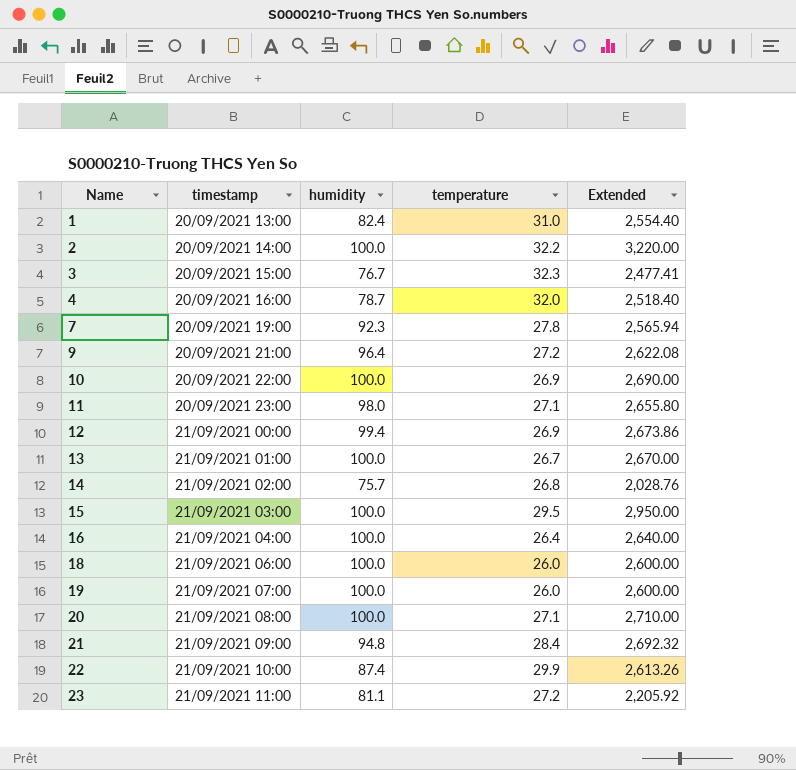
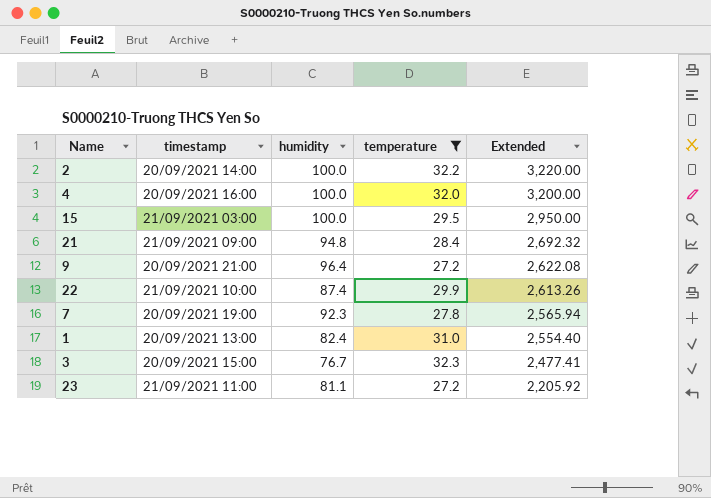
filter: none -> temperature >= 27.2
row order: Name ascending -> Extended descending
4 | humidity: 78.7 -> 100.0
4 | Extended: 2,518.40 -> 3,200.00

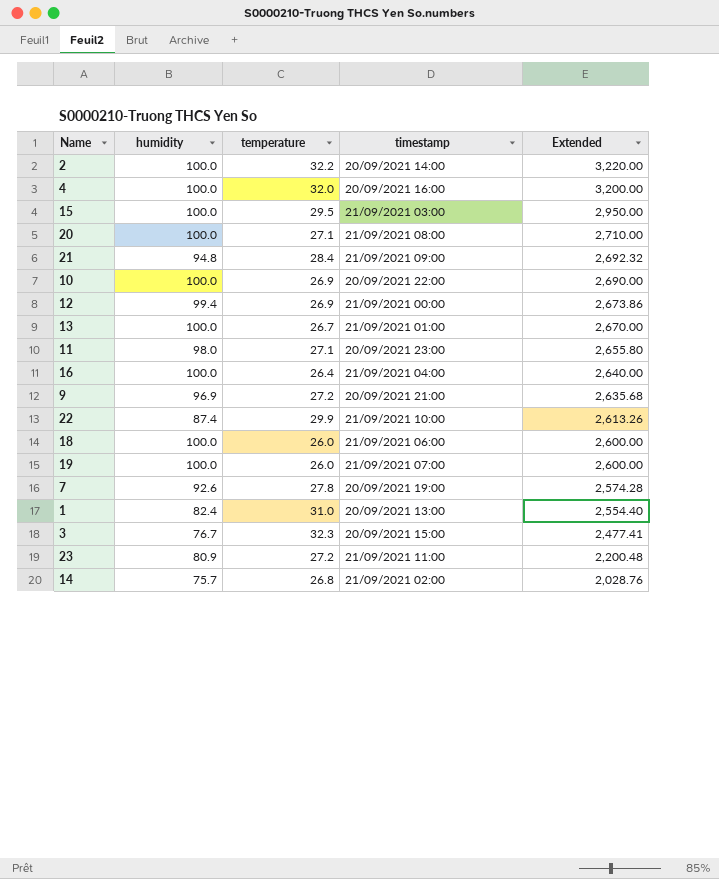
filter: temperature >= 27.2 -> none
column timestamp | position: 2 -> 4
9 | humidity: 96.4 -> 96.9
9 | Extended: 2,622.08 -> 2,635.68
7 | humidity: 92.3 -> 92.6
7 | Extended: 2,565.94 -> 2,574.28
23 | humidity: 81.1 -> 80.9
23 | Extended: 2,205.92 -> 2,200.48

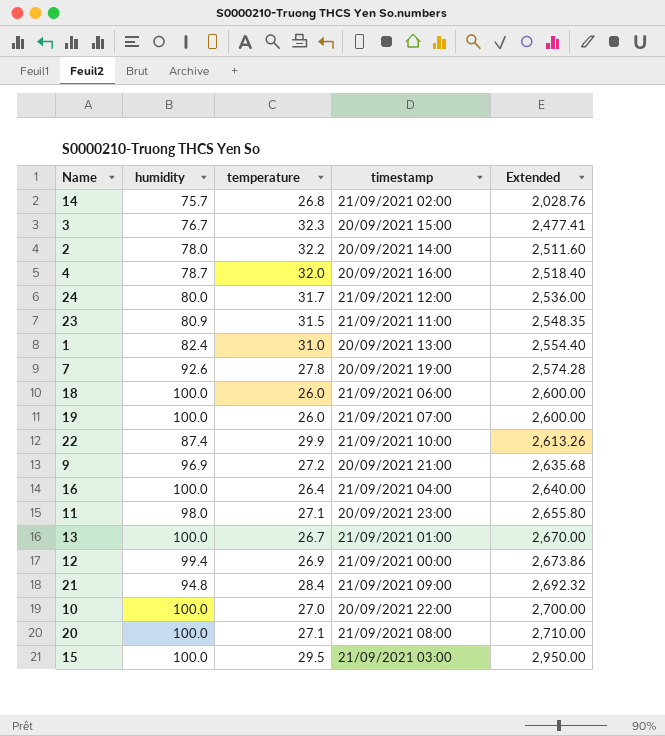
row order: Extended descending -> Extended ascending
2 | humidity: 100.0 -> 78.0
2 | Extended: 3,220.00 -> 2,511.60
4 | humidity: 100.0 -> 78.7
4 | Extended: 3,200.00 -> 2,518.40
row 24: none -> 80.0 | 31.7 | 21/09/2021 12:00 | 2,536.00
23 | temperature: 27.2 -> 31.5
23 | Extended: 2,200.48 -> 2,548.35
10 | temperature: 26.9 -> 27.0
10 | Extended: 2,690.00 -> 2,700.00

